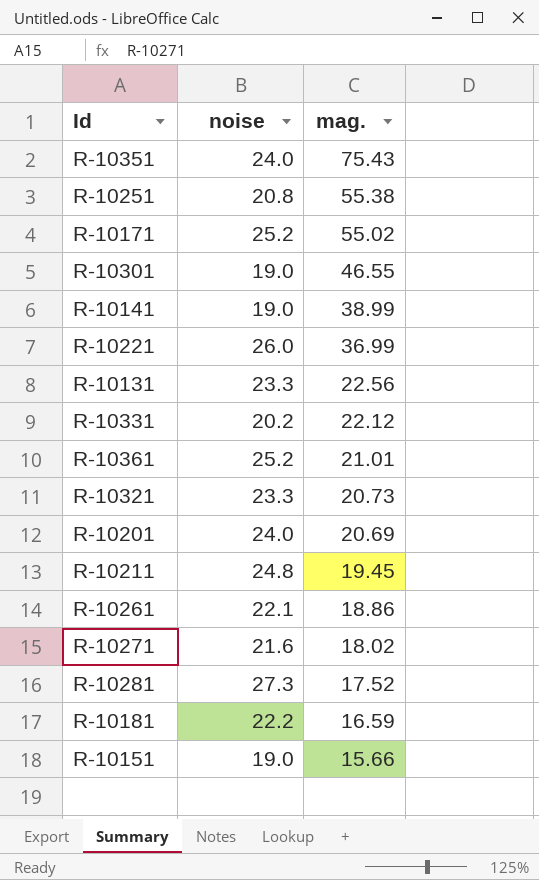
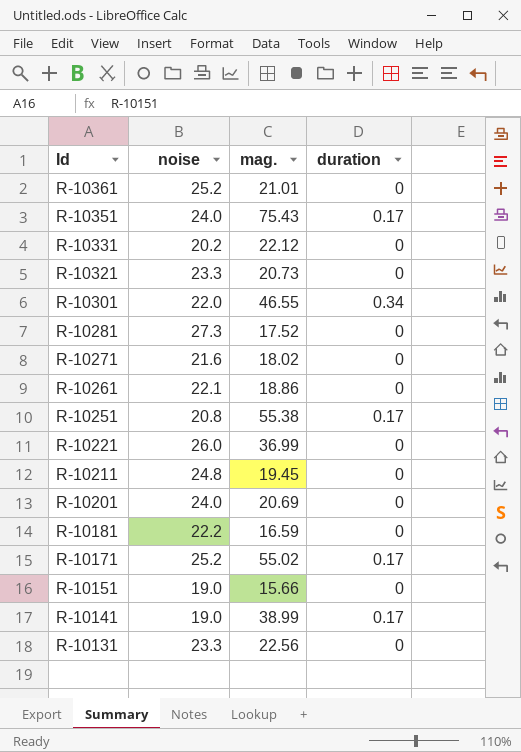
row order: mag. descending -> Id descending
column duration | position: none -> 4
R-10301 | noise: 19.0 -> 22.0

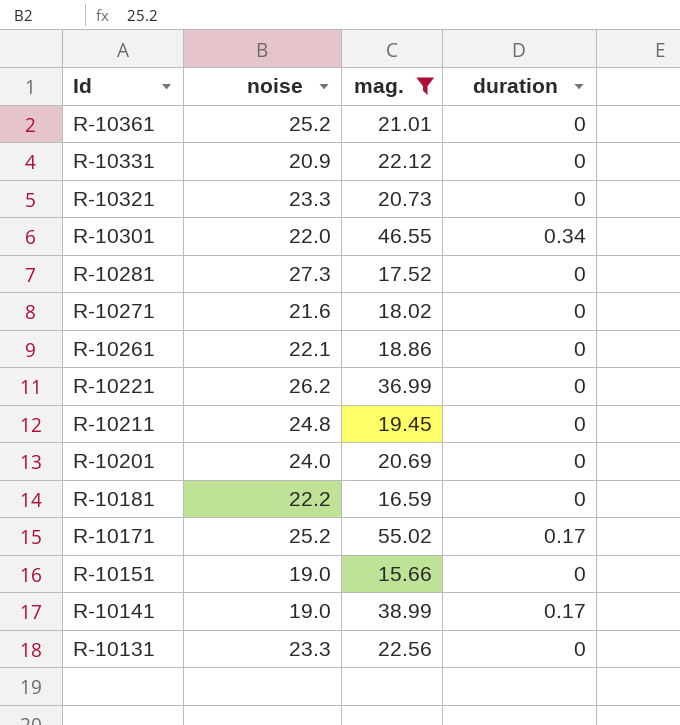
filter: none -> mag. <= 55.02
R-10331 | noise: 20.2 -> 20.9
R-10221 | noise: 26.0 -> 26.2

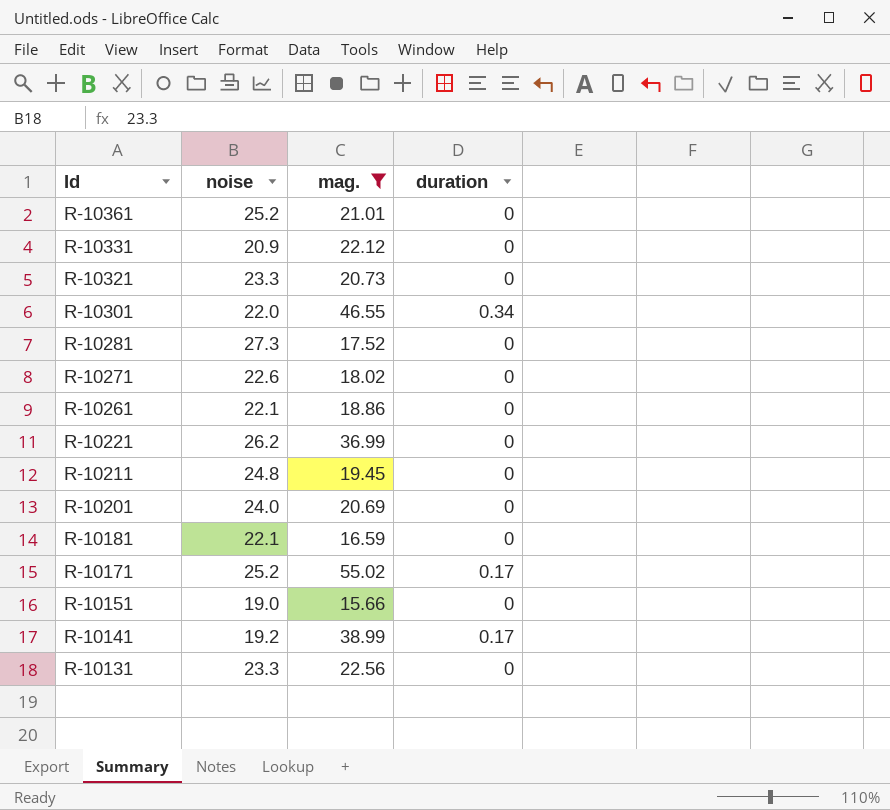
R-10271 | noise: 21.6 -> 22.6
R-10181 | noise: 22.2 -> 22.1
R-10141 | noise: 19.0 -> 19.2

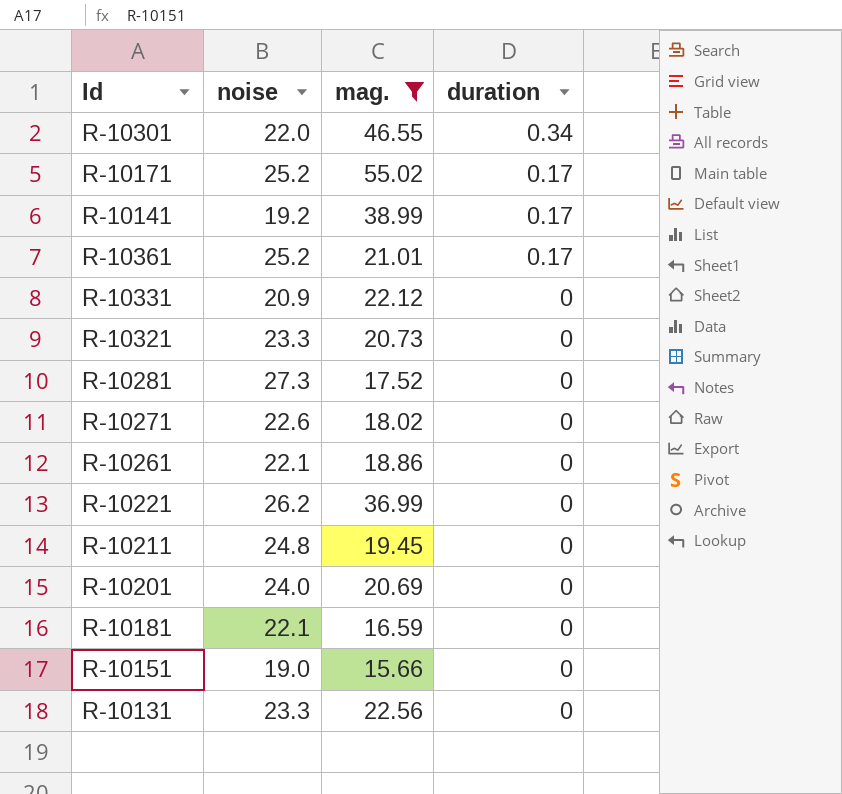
row order: Id descending -> duration descending
R-10361 | duration: 0 -> 0.17

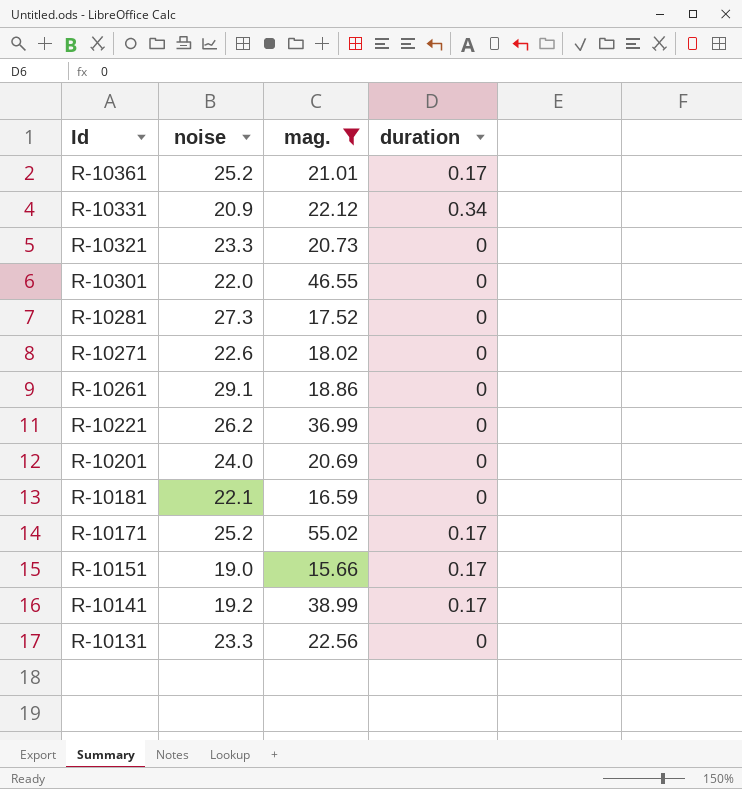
row order: duration descending -> Id descending
row R-10211: 24.8 | 19.45 | 0 -> none
R-10331 | duration: 0 -> 0.34
R-10301 | duration: 0.34 -> 0
R-10261 | noise: 22.1 -> 29.1
R-10151 | duration: 0 -> 0.17

